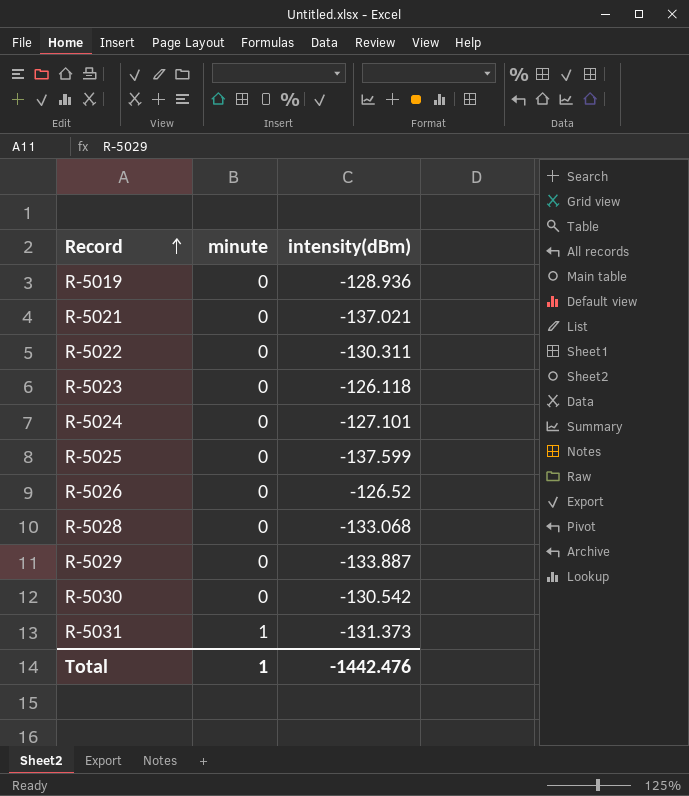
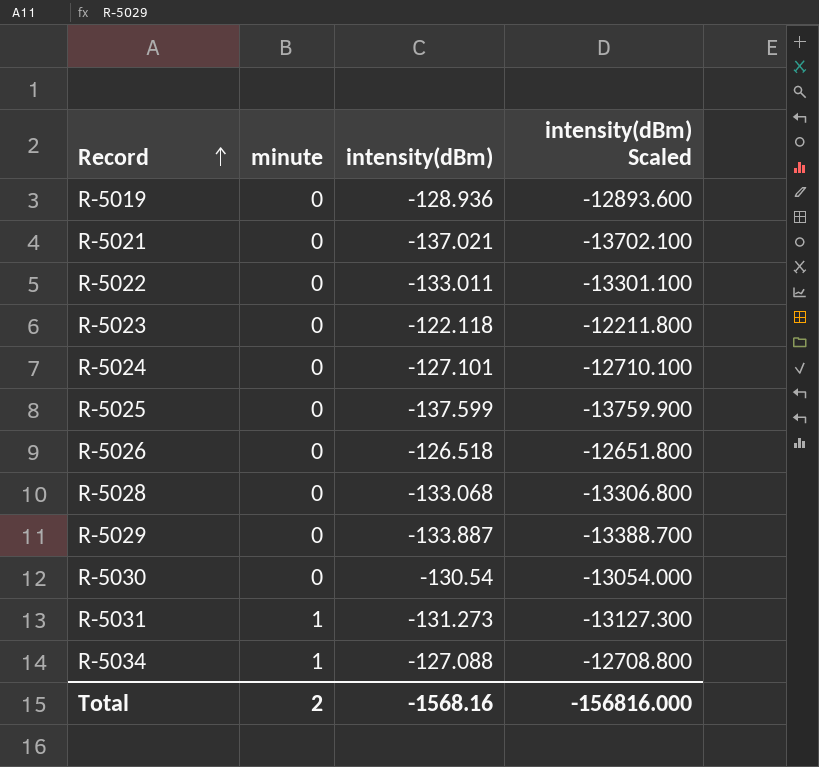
column intensity(dBm) Scaled | formula: none -> [intensity(dBm)] * 100
R-5022 | intensity(dBm): -130.311 -> -133.011
R-5023 | intensity(dBm): -126.118 -> -122.118
R-5026 | intensity(dBm): -126.52 -> -126.518
R-5030 | intensity(dBm): -130.542 -> -130.54
R-5031 | intensity(dBm): -131.373 -> -131.273
row R-5034: none -> 1 | -127.088 | -12708.800
Total | minute: 1 -> 2
Total | intensity(dBm): -1442.476 -> -1568.16

